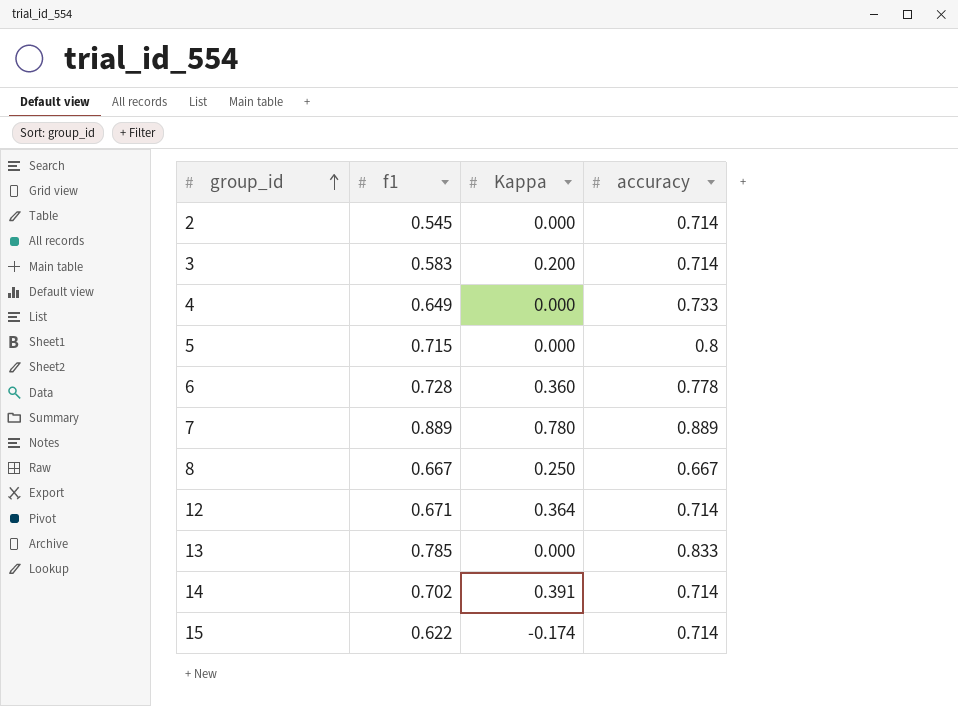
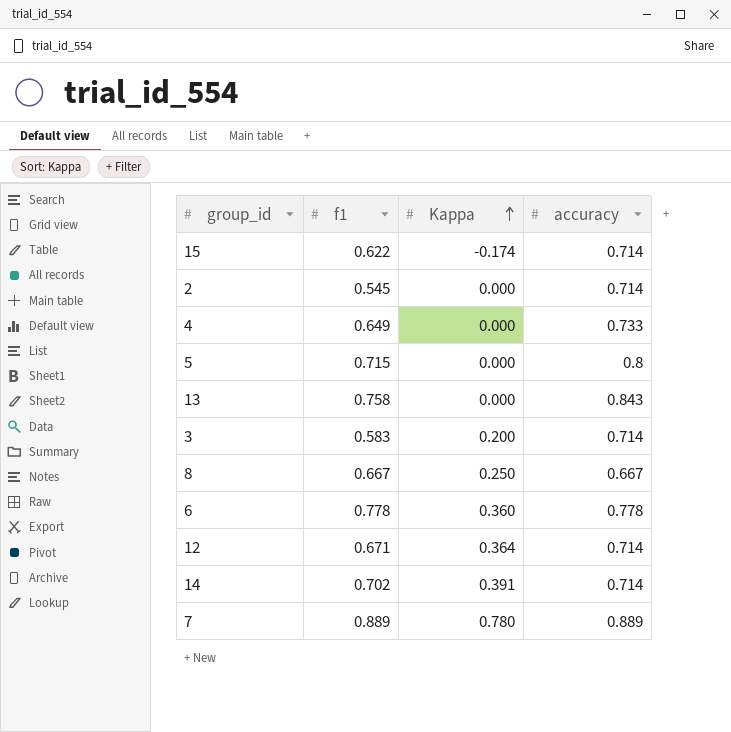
row order: group_id ascending -> Kappa ascending
13 | f1: 0.785 -> 0.758
13 | accuracy: 0.833 -> 0.843
6 | f1: 0.728 -> 0.778

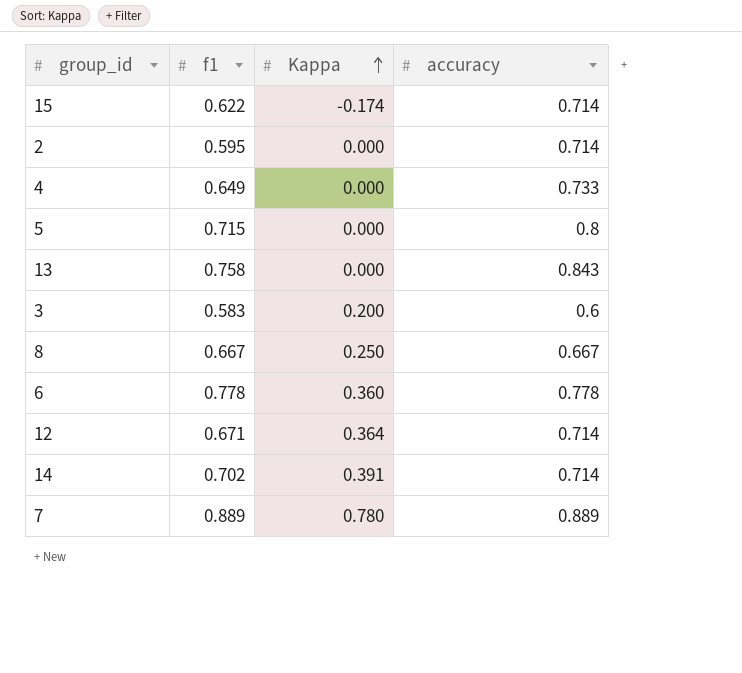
2 | f1: 0.545 -> 0.595
3 | accuracy: 0.714 -> 0.6

